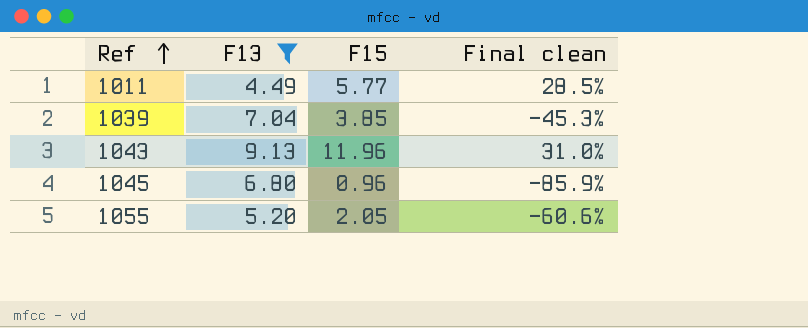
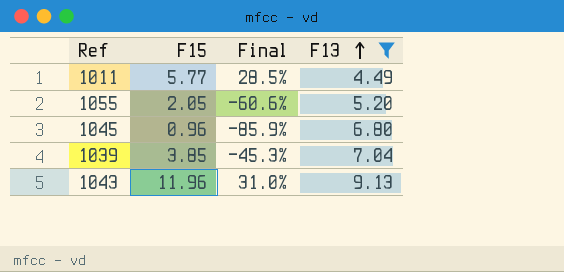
row order: Ref ascending -> F13 ascending
column name: Final clean -> Final
column F13 | position: 2 -> 4

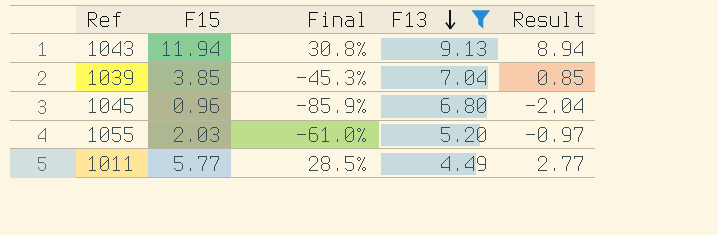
row order: F13 ascending -> F13 descending
column Result | formula: none -> [F15] - 3
1043 | F15: 11.96 -> 11.94
1043 | Final: 31.0% -> 30.8%
1055 | F15: 2.05 -> 2.03
1055 | Final: -60.6% -> -61.0%

